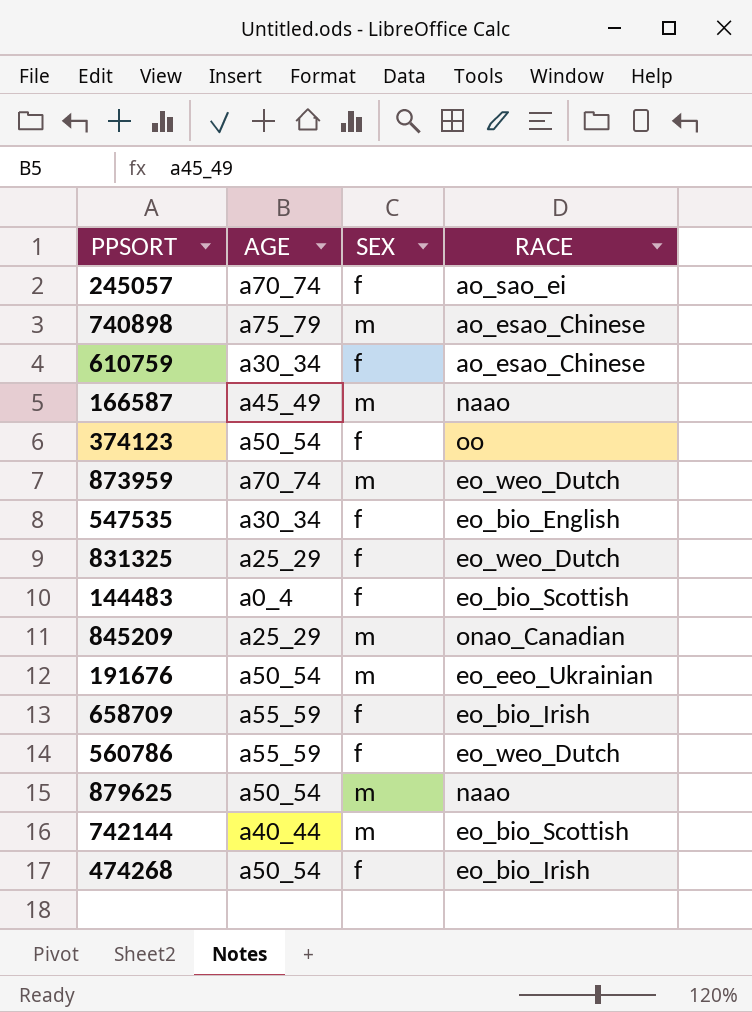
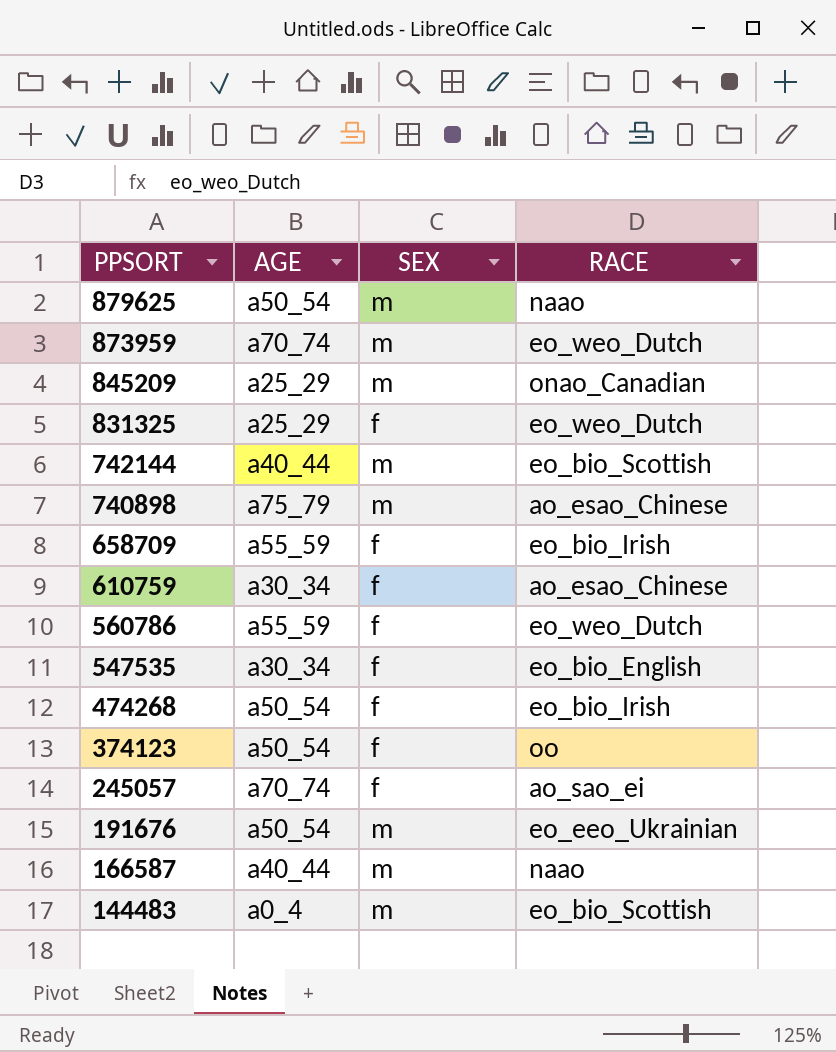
row order: none -> PPSORT descending
166587 | AGE: a45_49 -> a40_44
144483 | SEX: f -> m

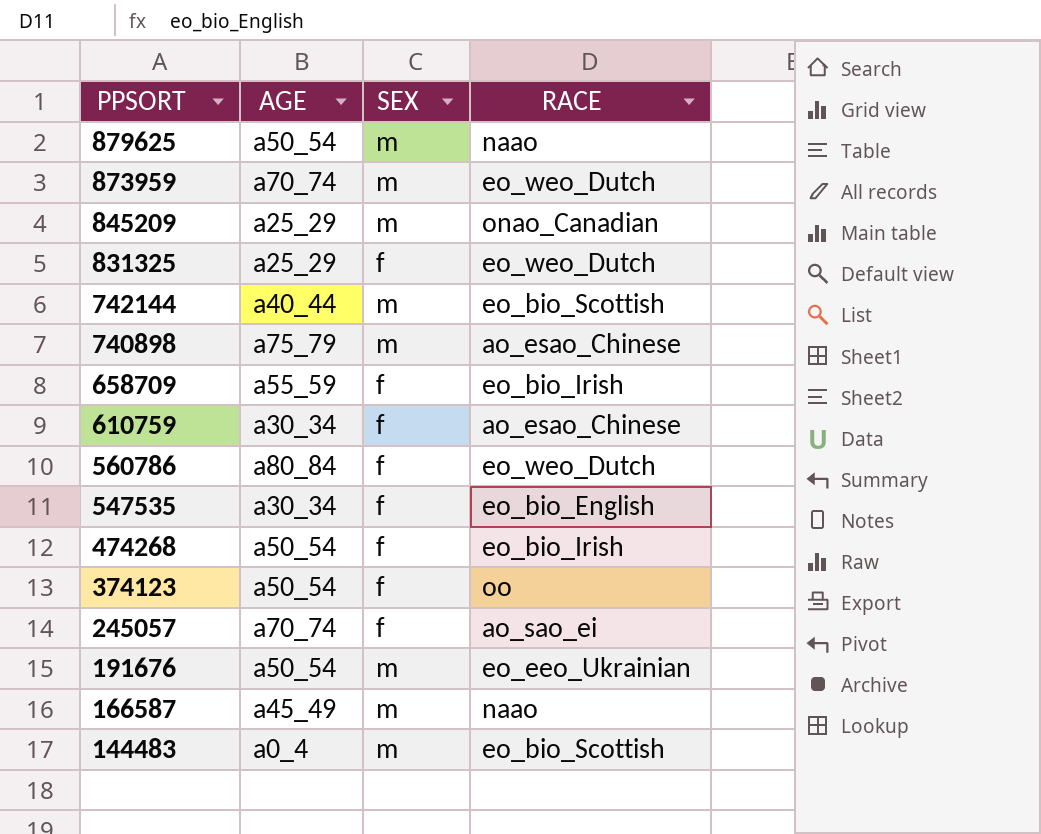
560786 | AGE: a55_59 -> a80_84
166587 | AGE: a40_44 -> a45_49

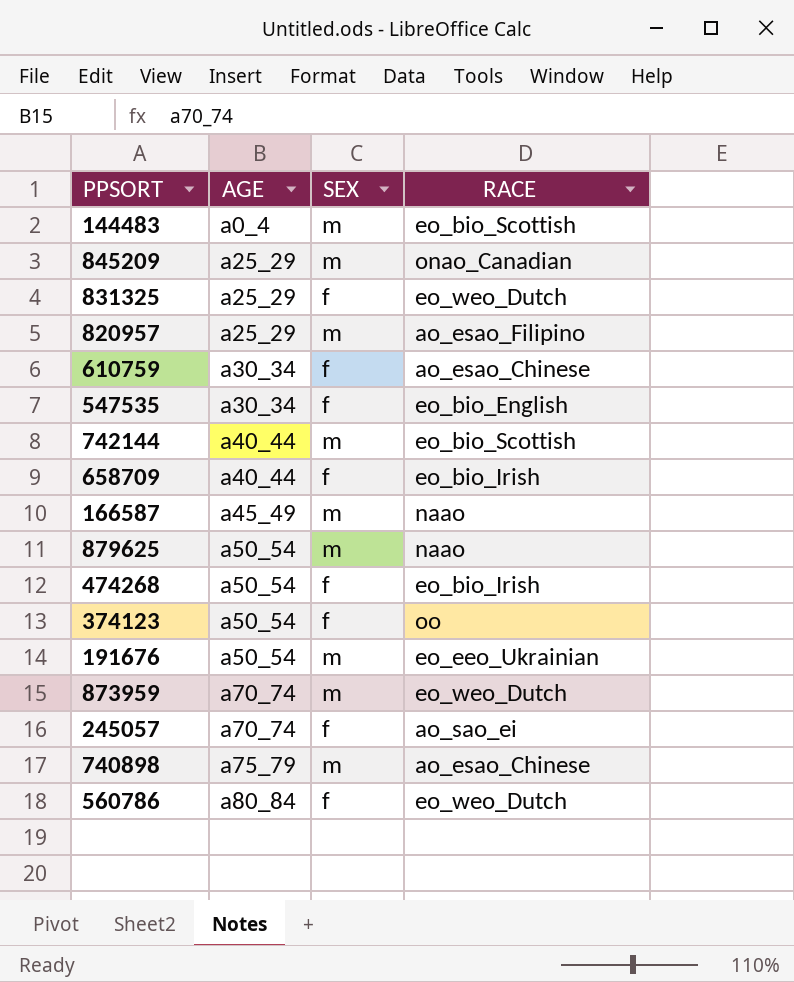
row order: PPSORT descending -> AGE ascending
row 820957: none -> a25_29 | m | ao_esao_Filipino
658709 | AGE: a55_59 -> a40_44

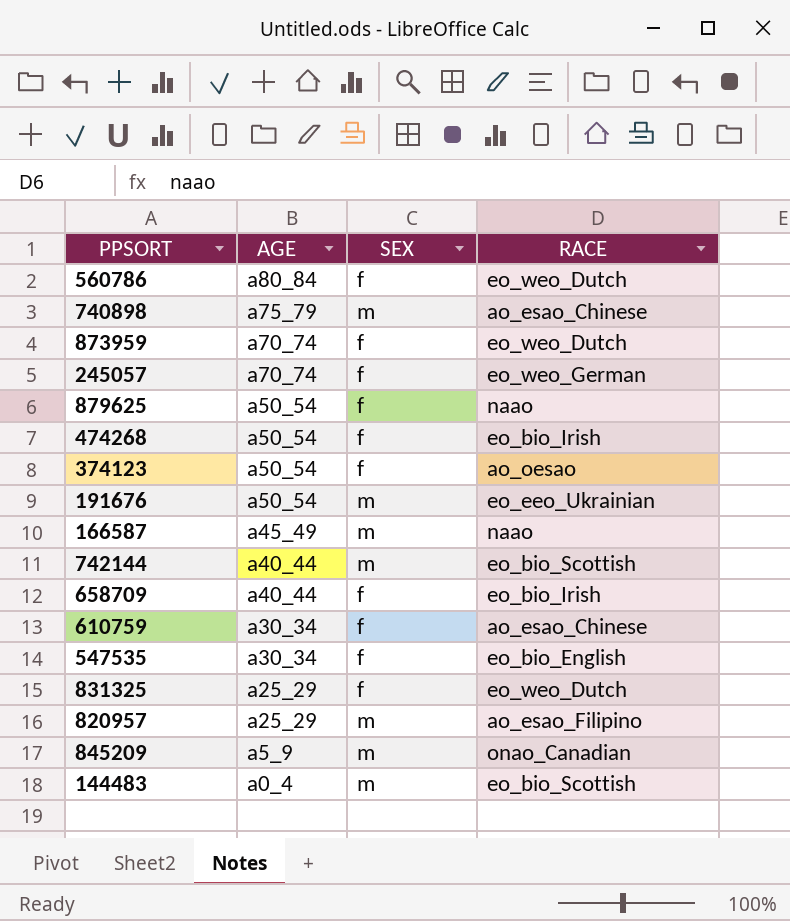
row order: AGE ascending -> AGE descending
873959 | SEX: m -> f
245057 | RACE: ao_sao_ei -> eo_weo_German
879625 | SEX: m -> f
374123 | RACE: oo -> ao_oesao
845209 | AGE: a25_29 -> a5_9

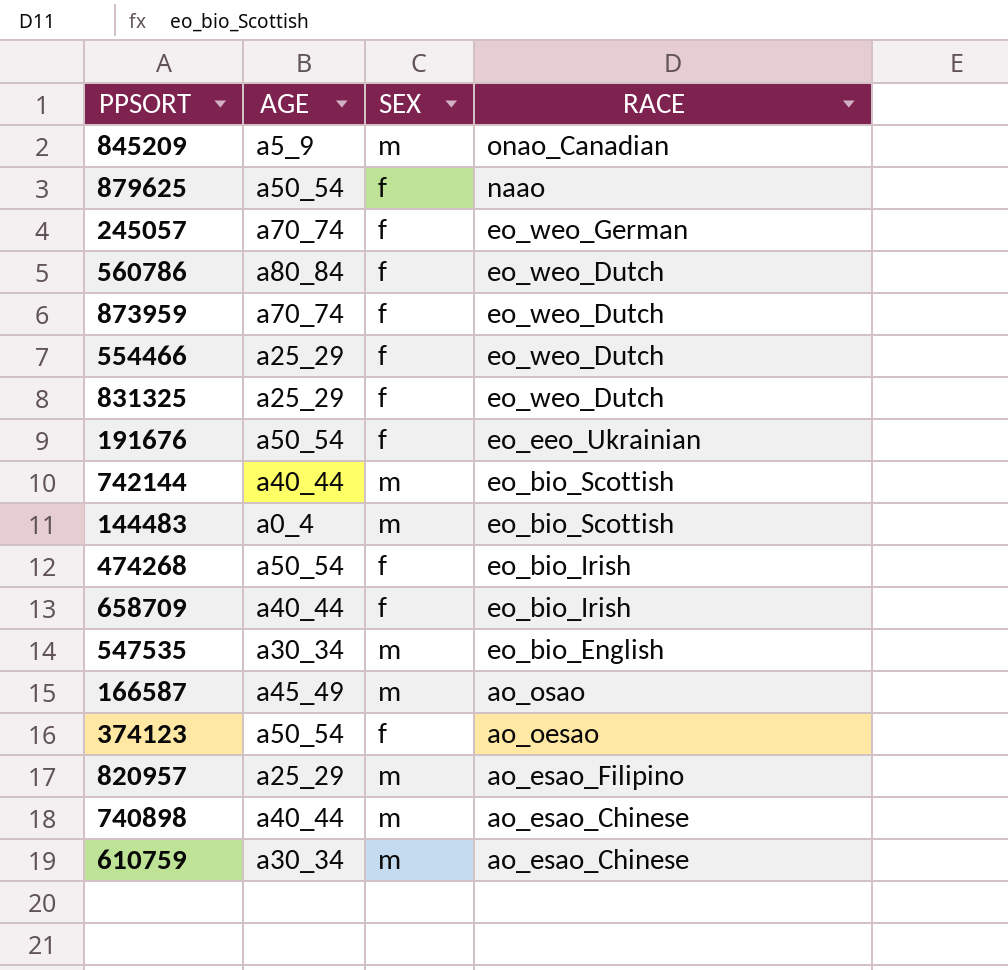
row order: AGE descending -> RACE descending
row 554466: none -> a25_29 | f | eo_weo_Dutch
191676 | SEX: m -> f
547535 | SEX: f -> m
166587 | RACE: naao -> ao_osao
740898 | AGE: a75_79 -> a40_44
610759 | SEX: f -> m

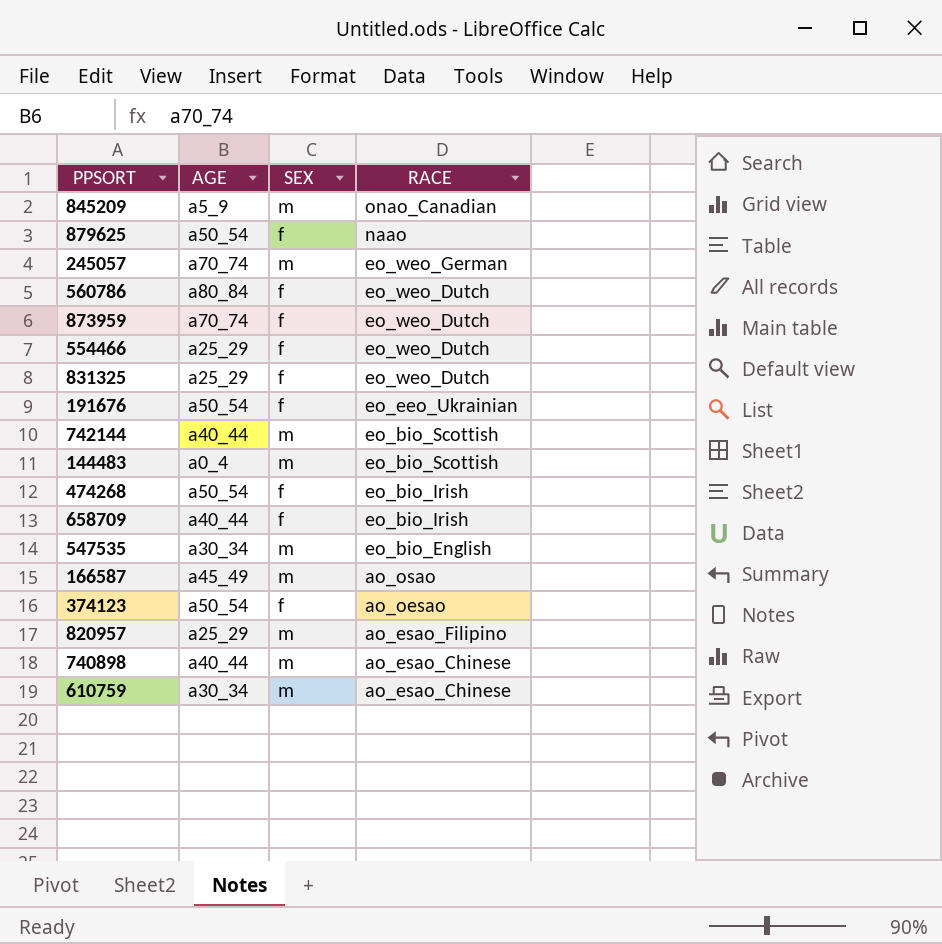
245057 | SEX: f -> m

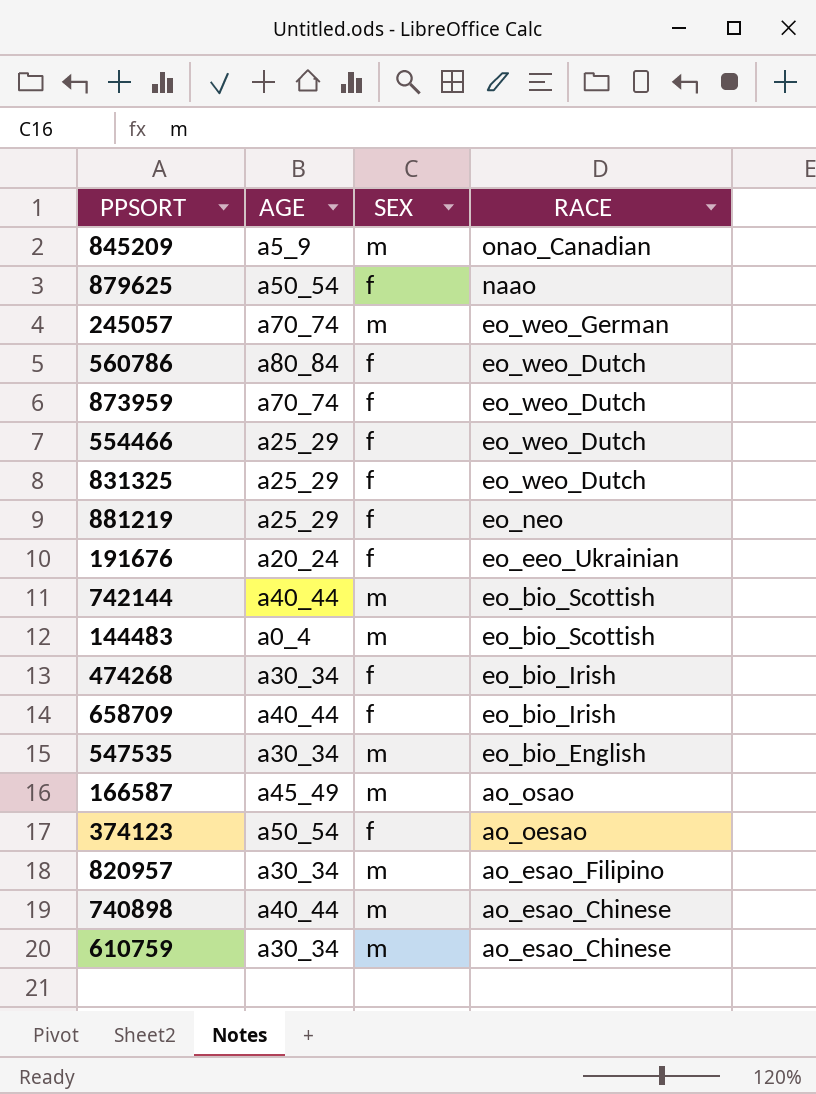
row 881219: none -> a25_29 | f | eo_neo
191676 | AGE: a50_54 -> a20_24
474268 | AGE: a50_54 -> a30_34
820957 | AGE: a25_29 -> a30_34

